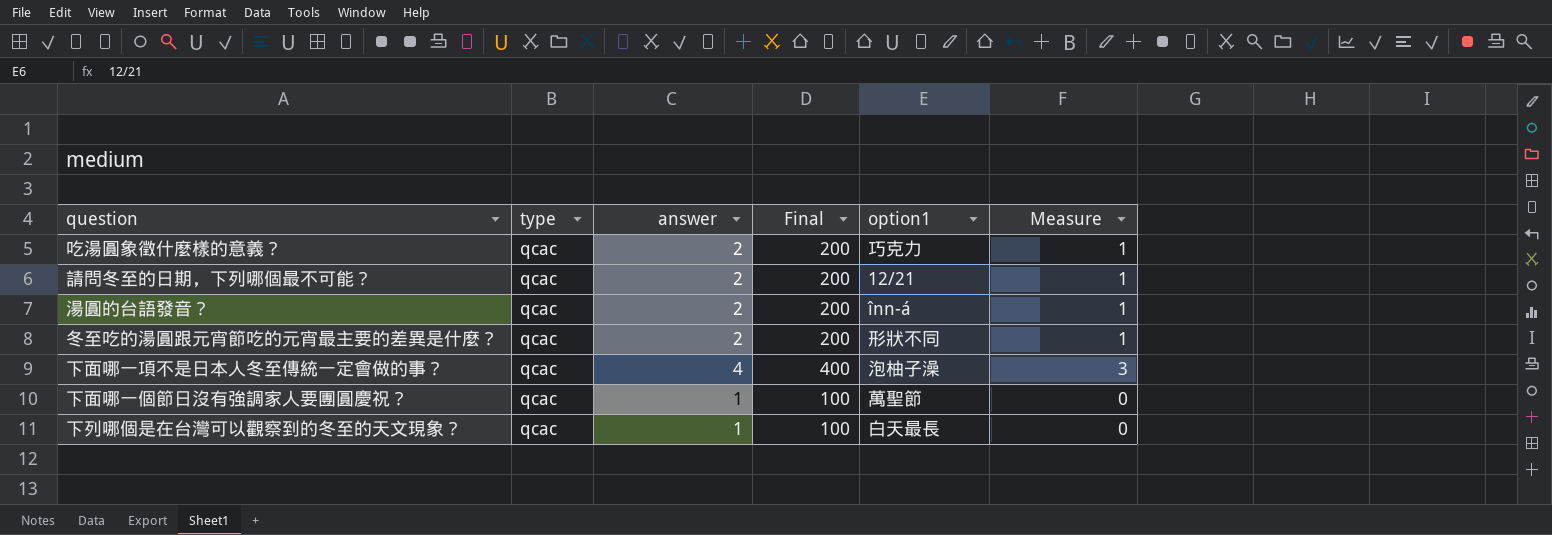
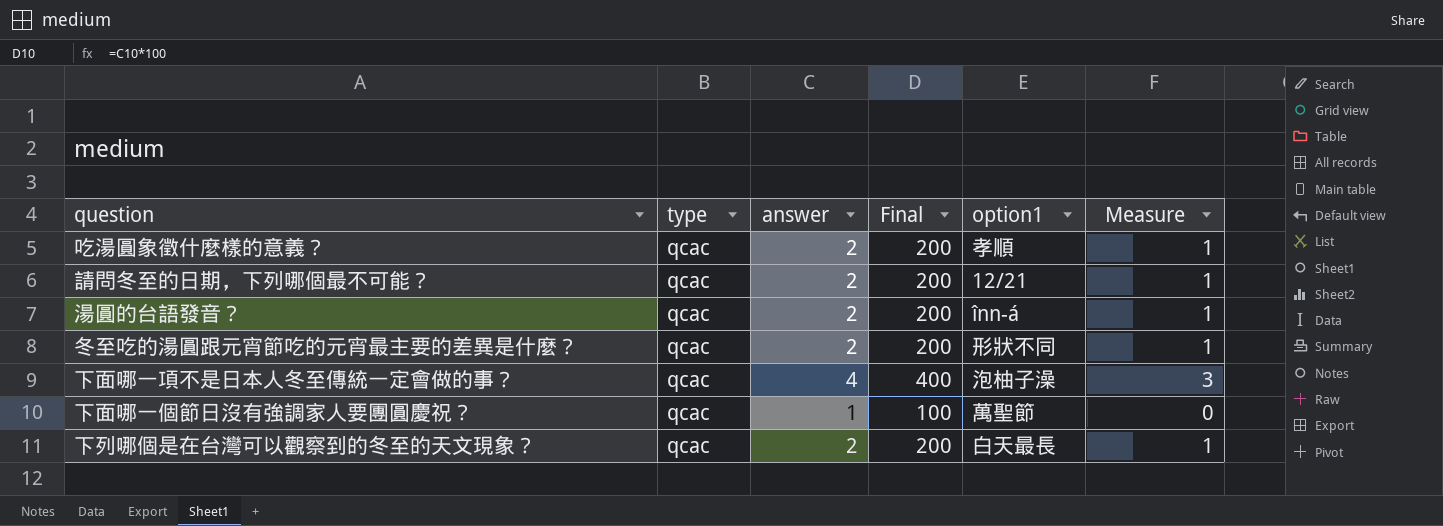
吃湯圓象徵什麼樣的意義？ | option1: 巧克力 -> 孝順
下列哪個是在台灣可以觀察到的冬至的天文現象？ | answer: 1 -> 2
下列哪個是在台灣可以觀察到的冬至的天文現象？ | Final: 100 -> 200
下列哪個是在台灣可以觀察到的冬至的天文現象？ | Measure: 0 -> 1

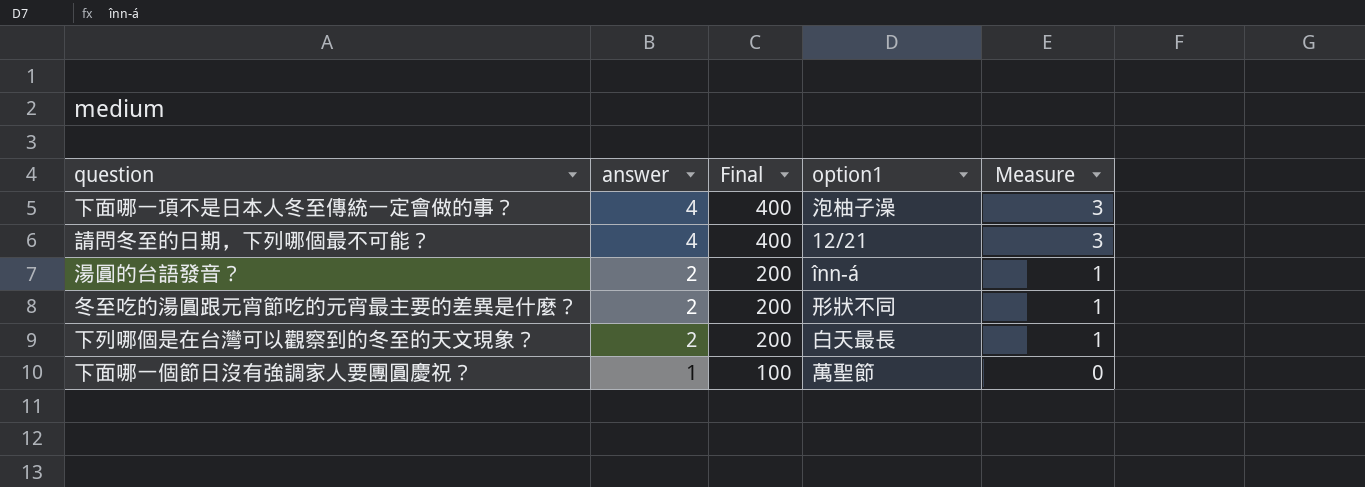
row order: none -> answer descending
column type | position: 2 -> none
row 吃湯圓象徵什麼樣的意義？: qcac | 2 | 200 | 孝順 | 1 -> none
請問冬至的日期，下列哪個最不可能？ | answer: 2 -> 4
請問冬至的日期，下列哪個最不可能？ | Final: 200 -> 400
請問冬至的日期，下列哪個最不可能？ | Measure: 1 -> 3

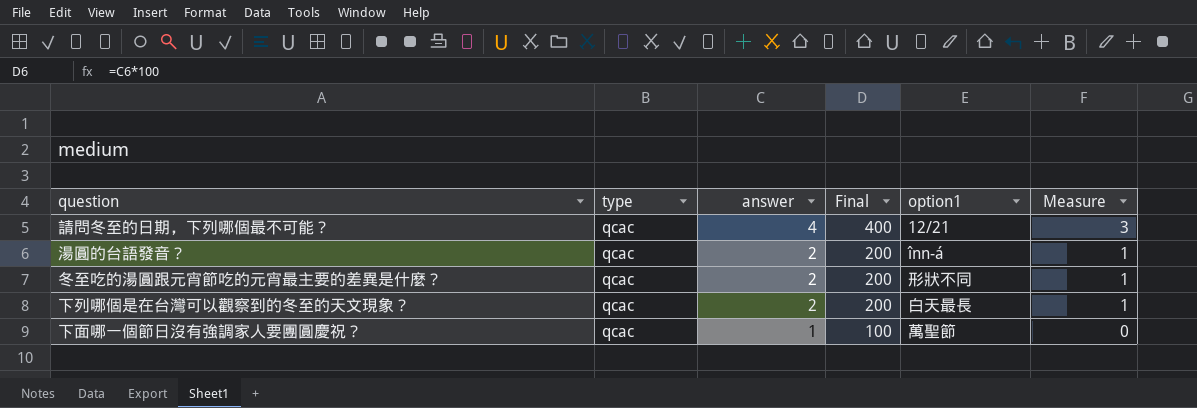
column type | position: none -> 2
row 下面哪一項不是日本人冬至傳統一定會做的事？: 4 | 400 | 泡柚子澡 | 3 -> none

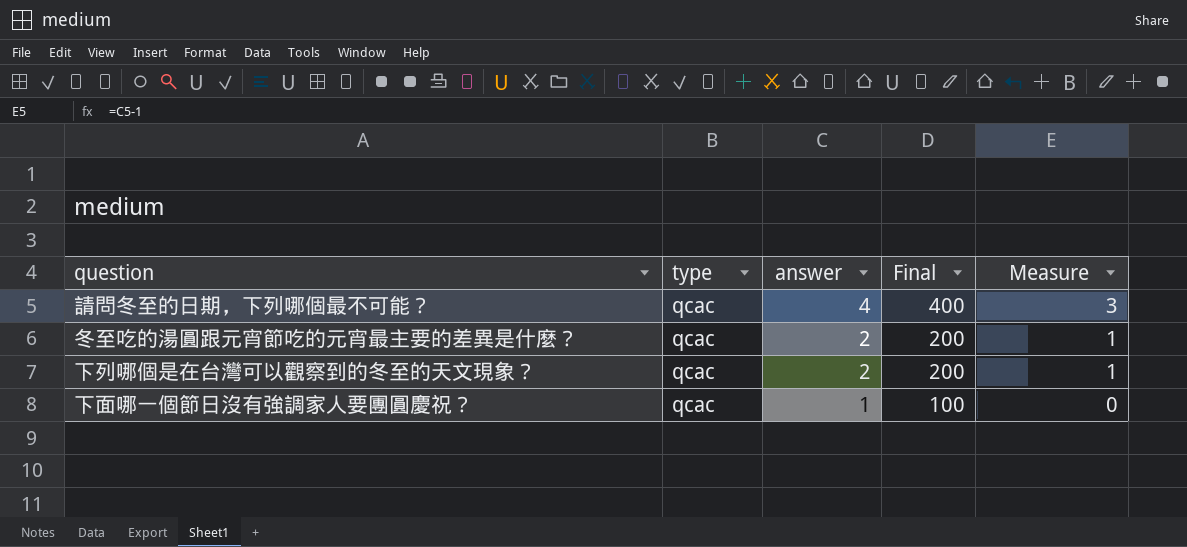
column option1 | position: 5 -> none
row 湯圓的台語發音？: qcac | 2 | 200 | înn-á | 1 -> none

